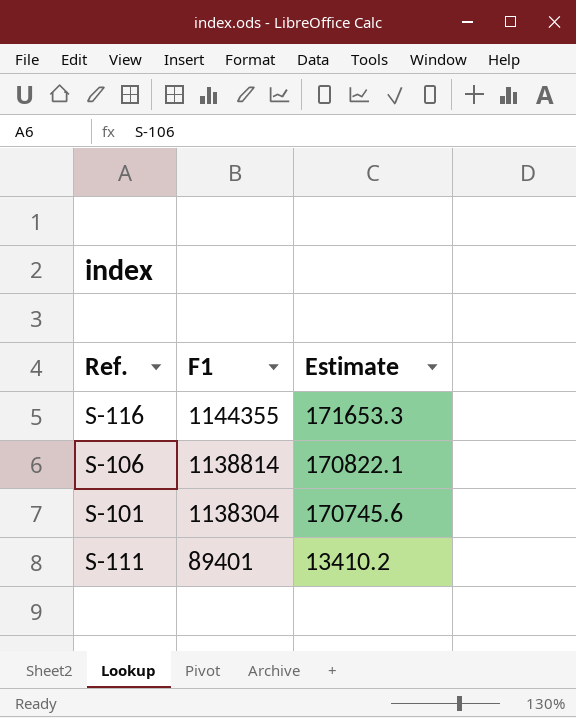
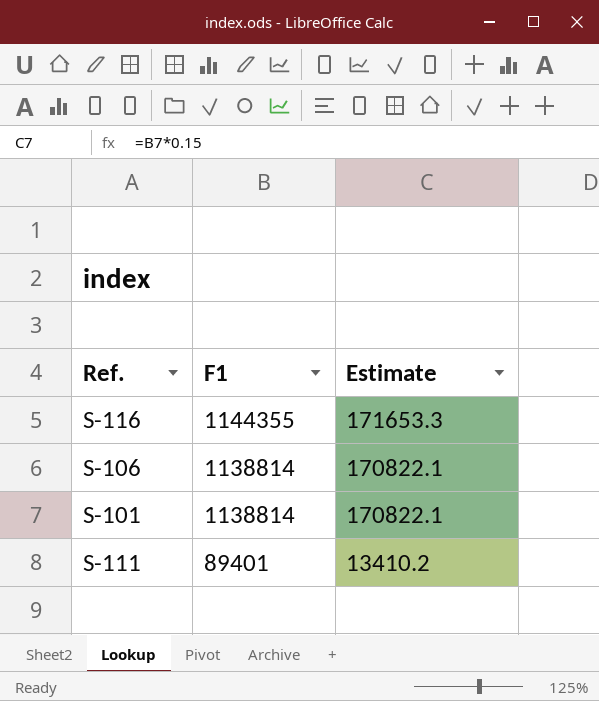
S-101 | F1: 1138304 -> 1138814
S-101 | Estimate: 170745.6 -> 170822.1

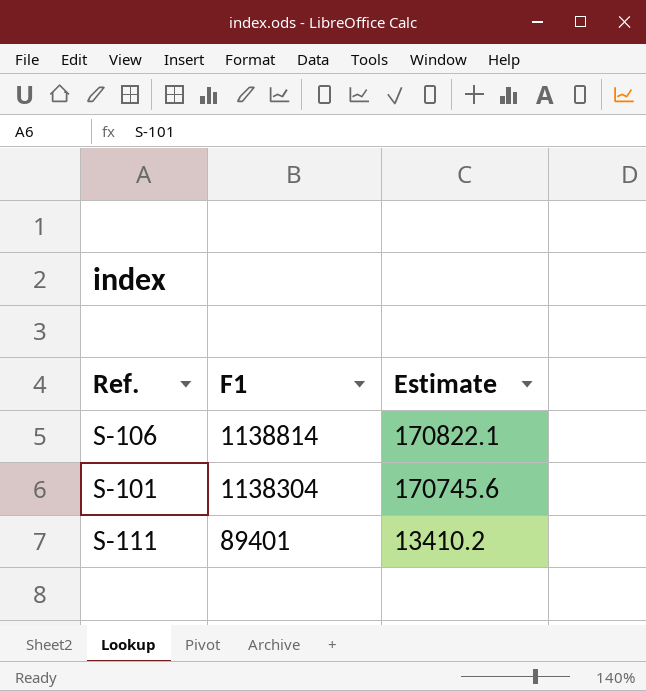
row S-116: 1144355 | 171653.3 -> none
S-101 | F1: 1138814 -> 1138304
S-101 | Estimate: 170822.1 -> 170745.6

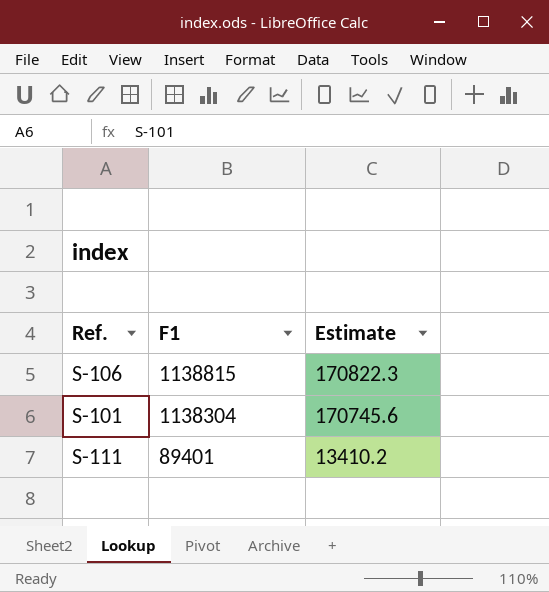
S-106 | F1: 1138814 -> 1138815
S-106 | Estimate: 170822.1 -> 170822.3

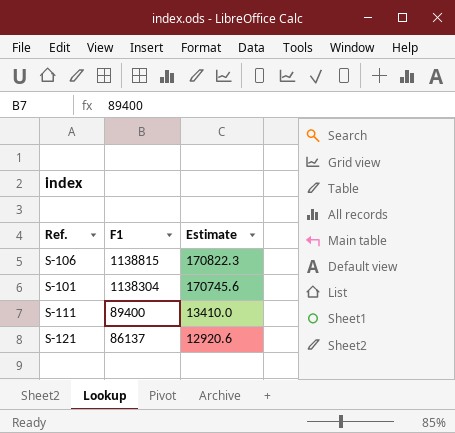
S-111 | F1: 89401 -> 89400
S-111 | Estimate: 13410.2 -> 13410.0
row S-121: none -> 86137 | 12920.6

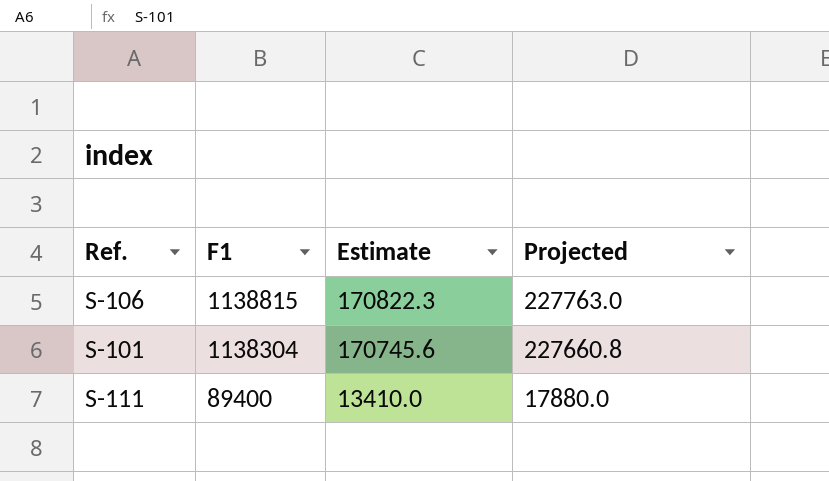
column Projected | formula: none -> [F1] * 0.2
row S-121: 86137 | 12920.6 -> none

